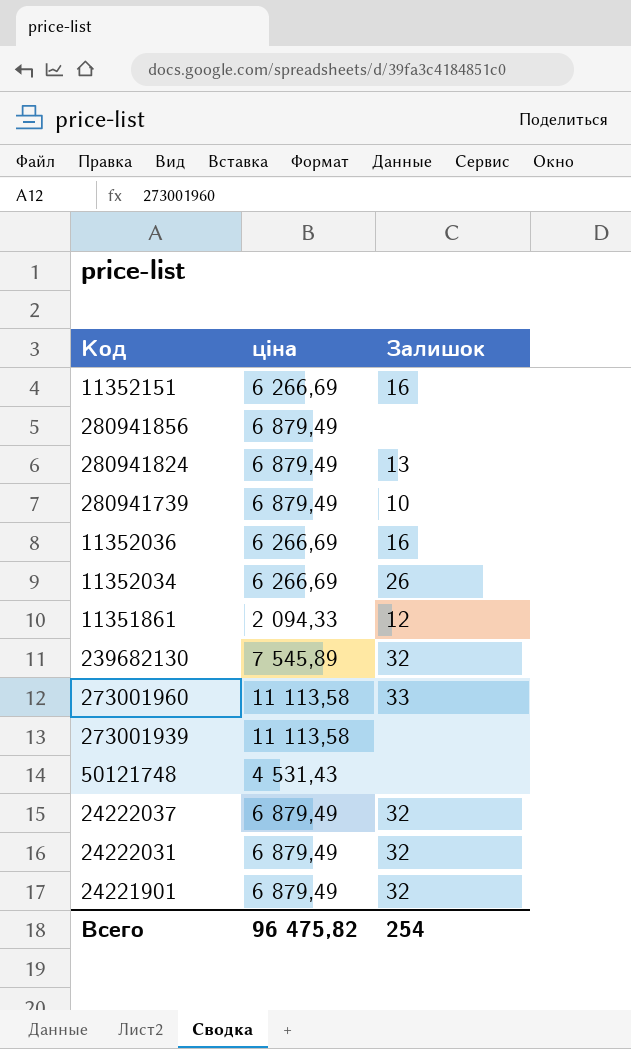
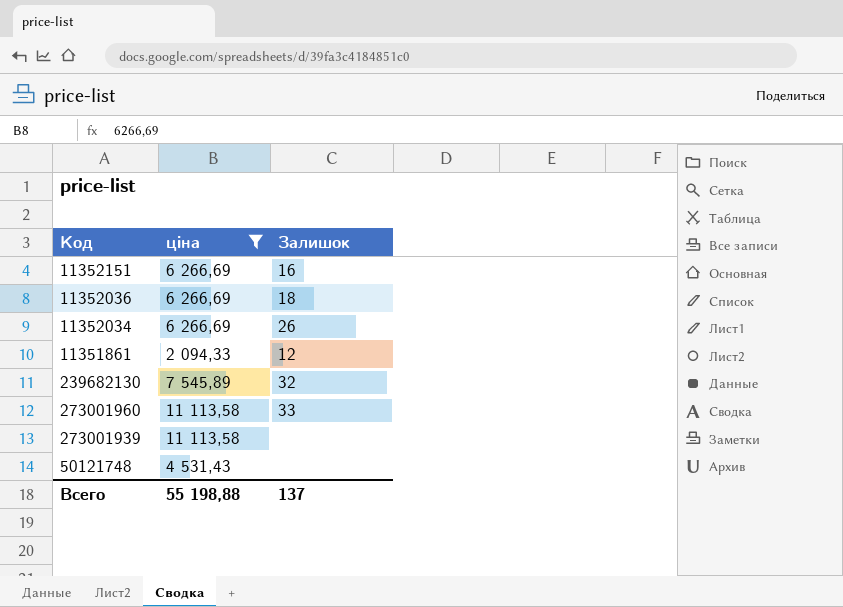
filter: none -> ціна != 6 879,49
11352036 | Залишок: 16 -> 18
Всего | ціна: 96 475,82 -> 55 198,88
Всего | Залишок: 254 -> 137

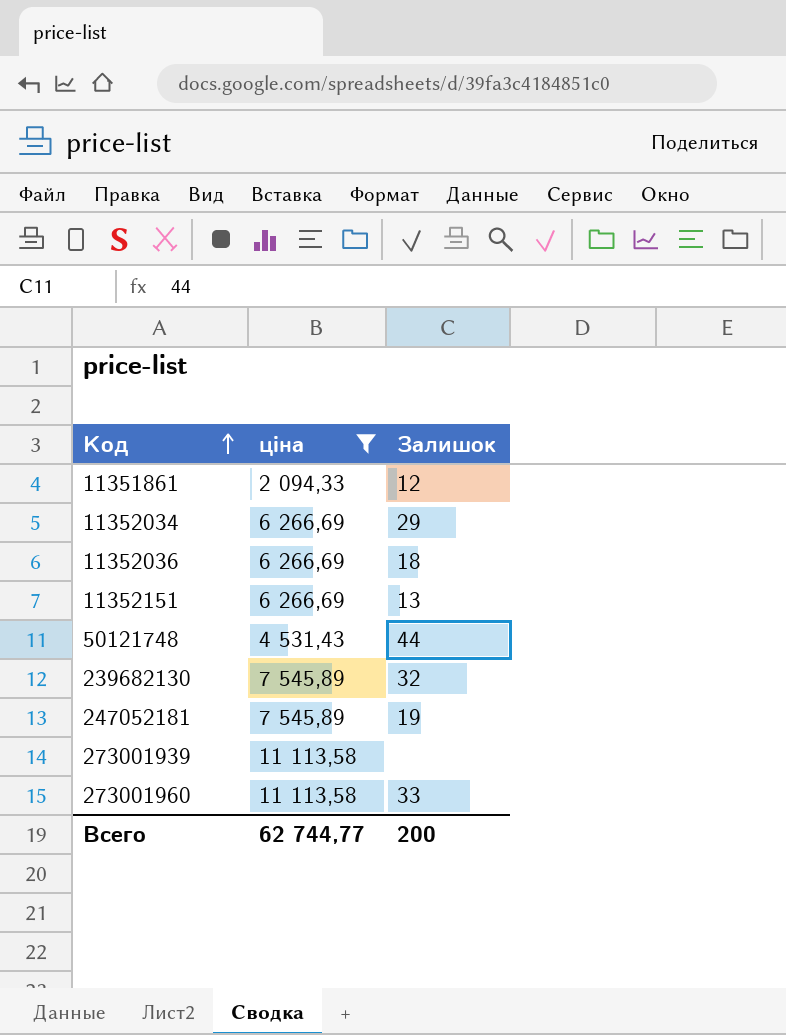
row order: none -> Код ascending
11352034 | Залишок: 26 -> 29
11352151 | Залишок: 16 -> 13
50121748 | Залишок: none -> 44
row 247052181: none -> 7 545,89 | 19
Всего | ціна: 55 198,88 -> 62 744,77
Всего | Залишок: 137 -> 200

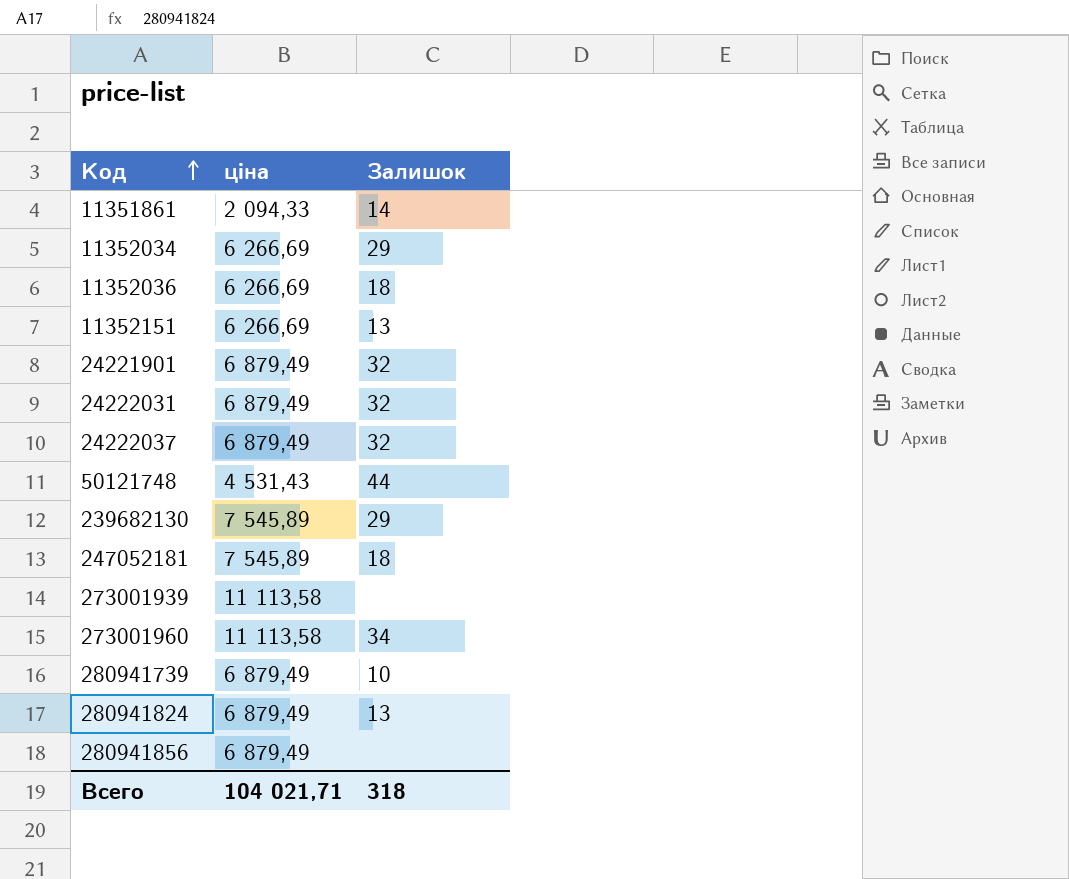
filter: ціна != 6 879,49 -> none
11351861 | Залишок: 12 -> 14
239682130 | Залишок: 32 -> 29
247052181 | Залишок: 19 -> 18
273001960 | Залишок: 33 -> 34
Всего | ціна: 62 744,77 -> 104 021,71
Всего | Залишок: 200 -> 318

